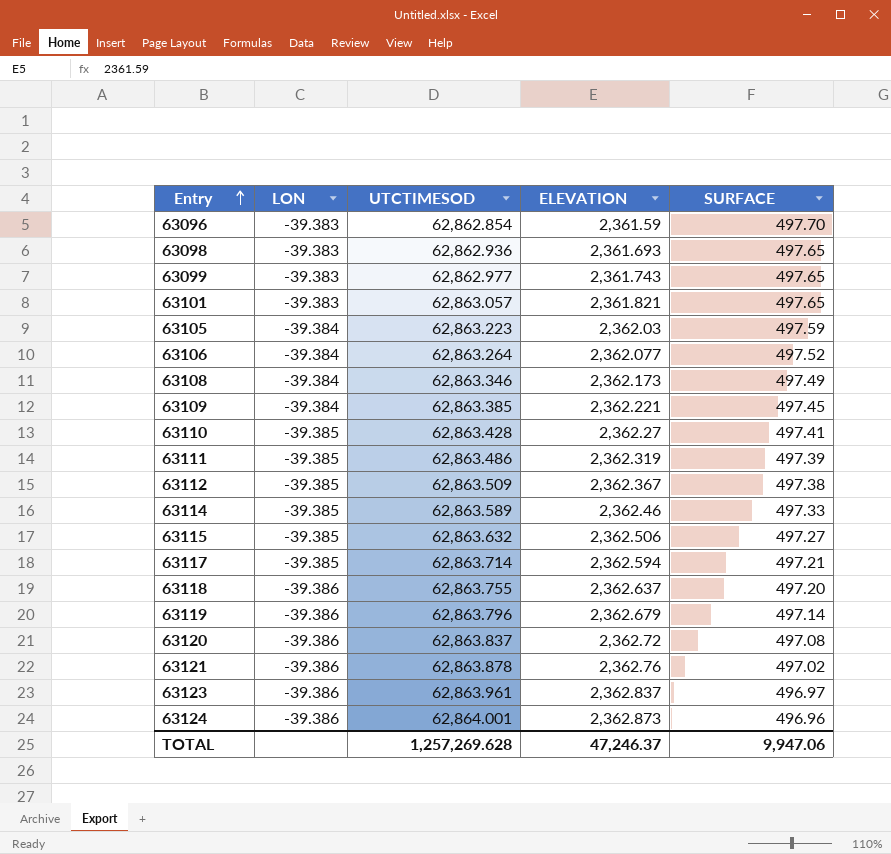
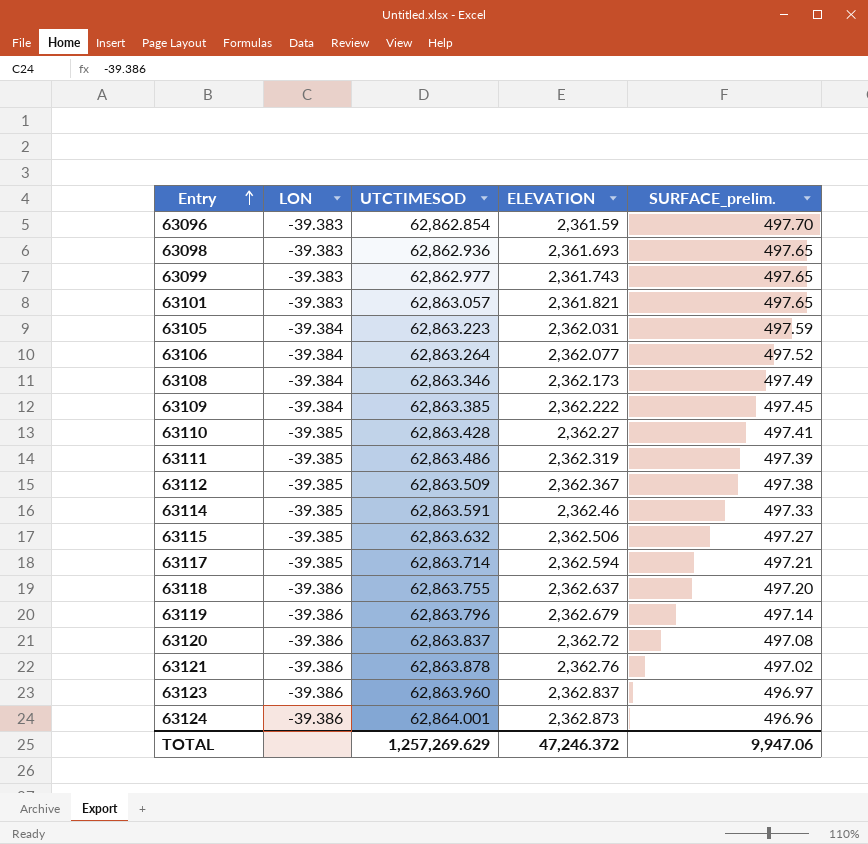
column name: SURFACE -> SURFACE_prelim.
63105 | ELEVATION: 2,362.03 -> 2,362.031
63109 | ELEVATION: 2,362.221 -> 2,362.222
63114 | UTCTIMESOD: 62,863.589 -> 62,863.591
63123 | UTCTIMESOD: 62,863.961 -> 62,863.960
TOTAL | UTCTIMESOD: 1,257,269.628 -> 1,257,269.629
TOTAL | ELEVATION: 47,246.37 -> 47,246.372

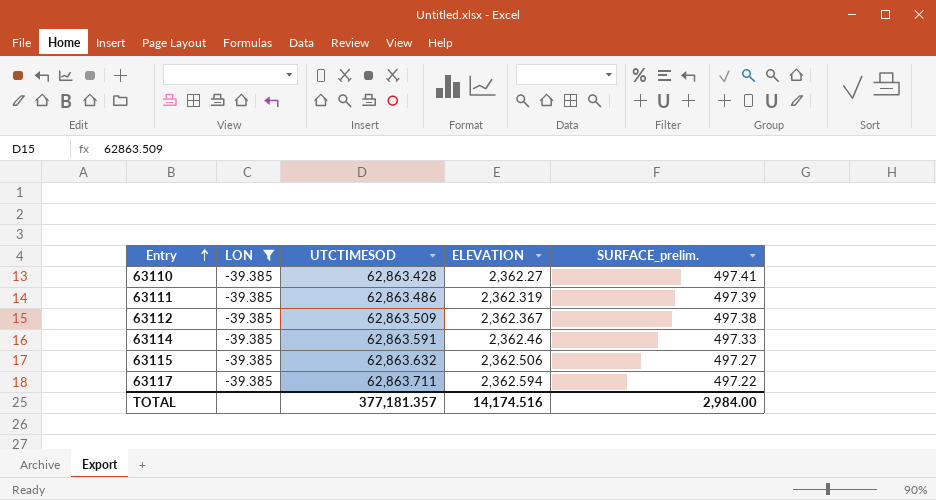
filter: none -> LON = -39.385
63117 | UTCTIMESOD: 62,863.714 -> 62,863.711
63117 | SURFACE_prelim.: 497.21 -> 497.22
TOTAL | UTCTIMESOD: 1,257,269.629 -> 377,181.357
TOTAL | ELEVATION: 47,246.372 -> 14,174.516
TOTAL | SURFACE_prelim.: 9,947.06 -> 2,984.00

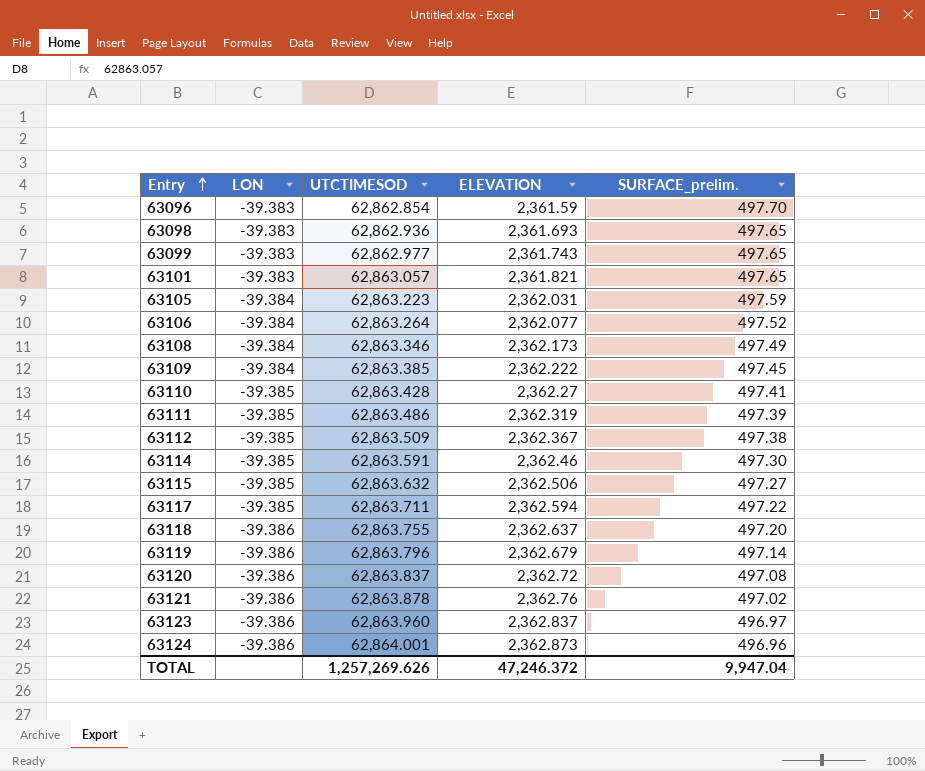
filter: LON = -39.385 -> none
63114 | SURFACE_prelim.: 497.33 -> 497.30
TOTAL | UTCTIMESOD: 377,181.357 -> 1,257,269.626
TOTAL | ELEVATION: 14,174.516 -> 47,246.372
TOTAL | SURFACE_prelim.: 2,984.00 -> 9,947.04

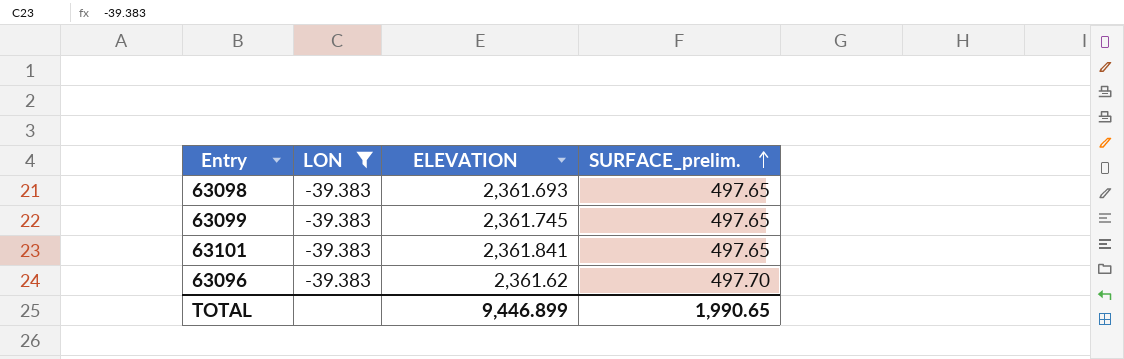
filter: none -> LON = -39.383
row order: Entry ascending -> SURFACE_prelim. ascending
column UTCTIMESOD | position: 3 -> none
63099 | ELEVATION: 2,361.743 -> 2,361.745
63101 | ELEVATION: 2,361.821 -> 2,361.841
63096 | ELEVATION: 2,361.59 -> 2,361.62
TOTAL | ELEVATION: 47,246.372 -> 9,446.899
TOTAL | SURFACE_prelim.: 9,947.04 -> 1,990.65

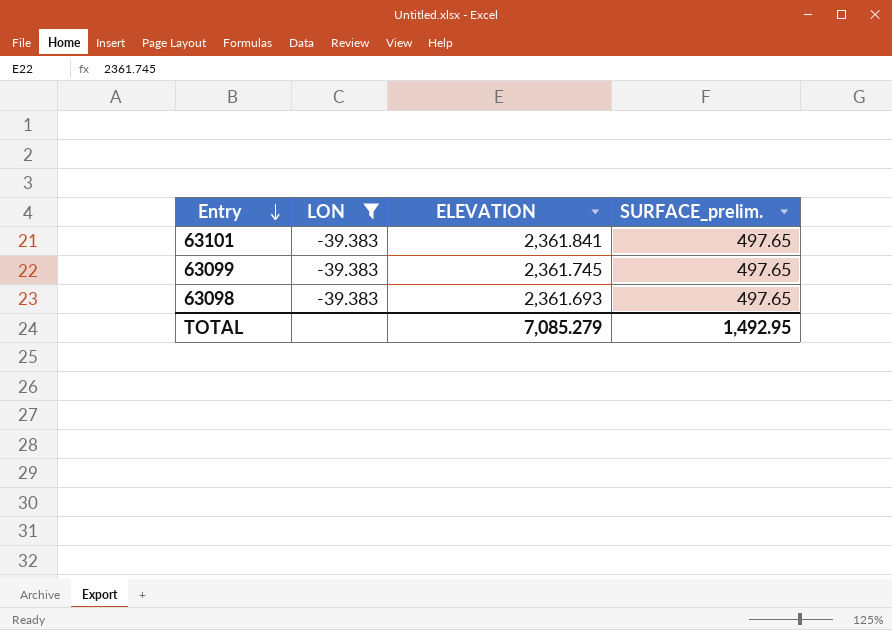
row order: SURFACE_prelim. ascending -> Entry descending
row 63096: -39.383 | 2,361.62 | 497.70 -> none
TOTAL | ELEVATION: 9,446.899 -> 7,085.279
TOTAL | SURFACE_prelim.: 1,990.65 -> 1,492.95

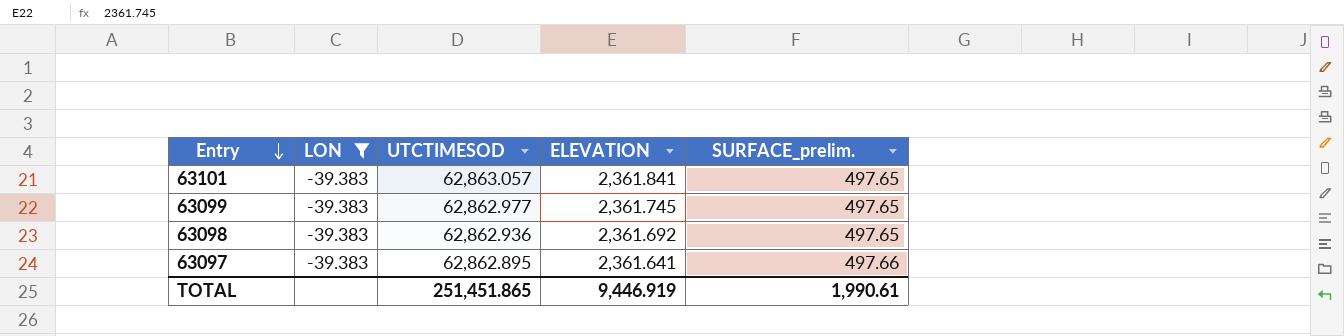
column UTCTIMESOD | position: none -> 3
63098 | ELEVATION: 2,361.693 -> 2,361.692
row 63097: none -> -39.383 | 62,862.895 | 2,361.641 | 497.66
TOTAL | ELEVATION: 7,085.279 -> 9,446.919
TOTAL | SURFACE_prelim.: 1,492.95 -> 1,990.61

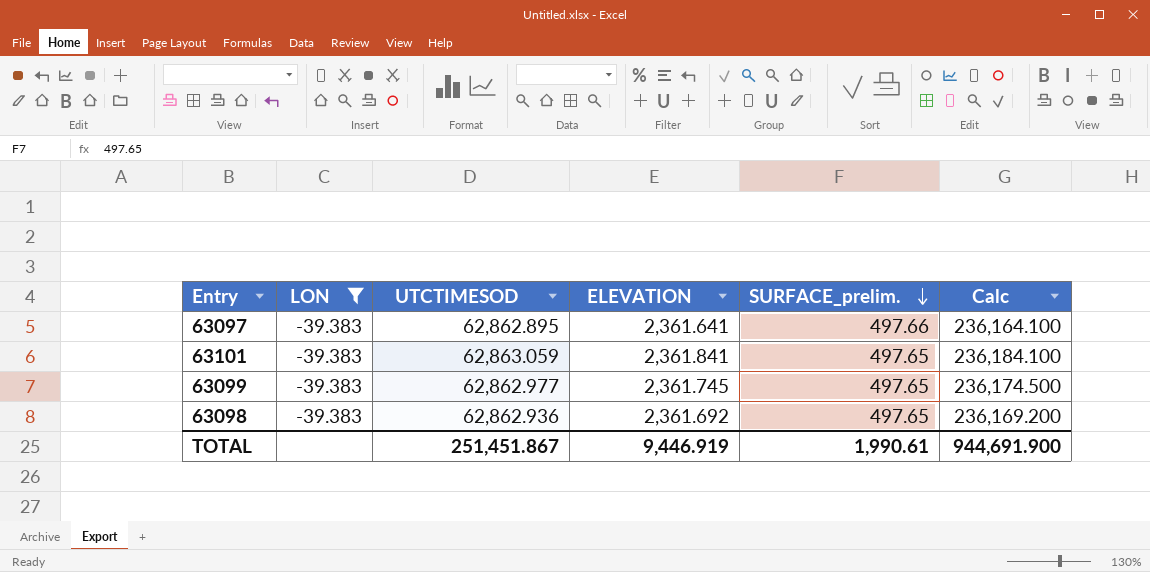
row order: Entry descending -> SURFACE_prelim. descending
column Calc | formula: none -> [ELEVATION] * 100
63101 | UTCTIMESOD: 62,863.057 -> 62,863.059
TOTAL | UTCTIMESOD: 251,451.865 -> 251,451.867

